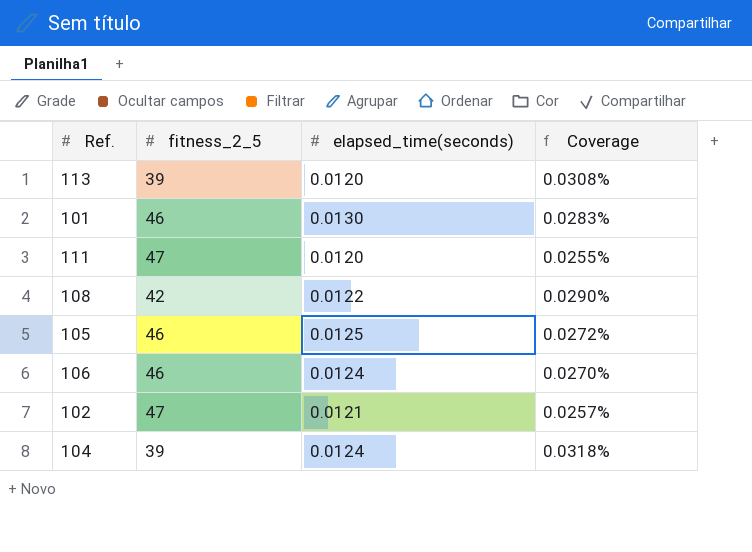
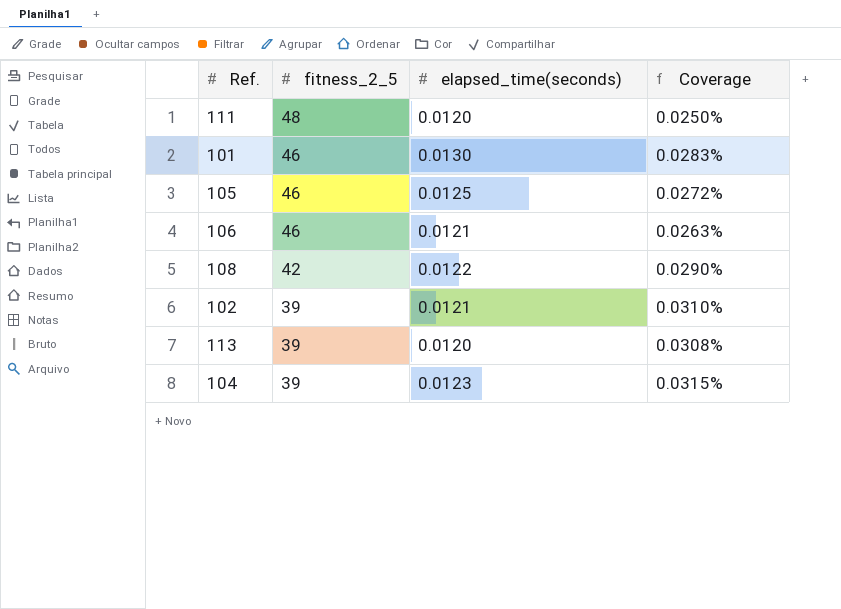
row order: none -> fitness_2_5 descending
111 | fitness_2_5: 47 -> 48
111 | Coverage: 0.0255% -> 0.0250%
106 | elapsed_time(seconds): 0.0124 -> 0.0121
106 | Coverage: 0.0270% -> 0.0263%
102 | fitness_2_5: 47 -> 39
102 | Coverage: 0.0257% -> 0.0310%
104 | elapsed_time(seconds): 0.0124 -> 0.0123
104 | Coverage: 0.0318% -> 0.0315%

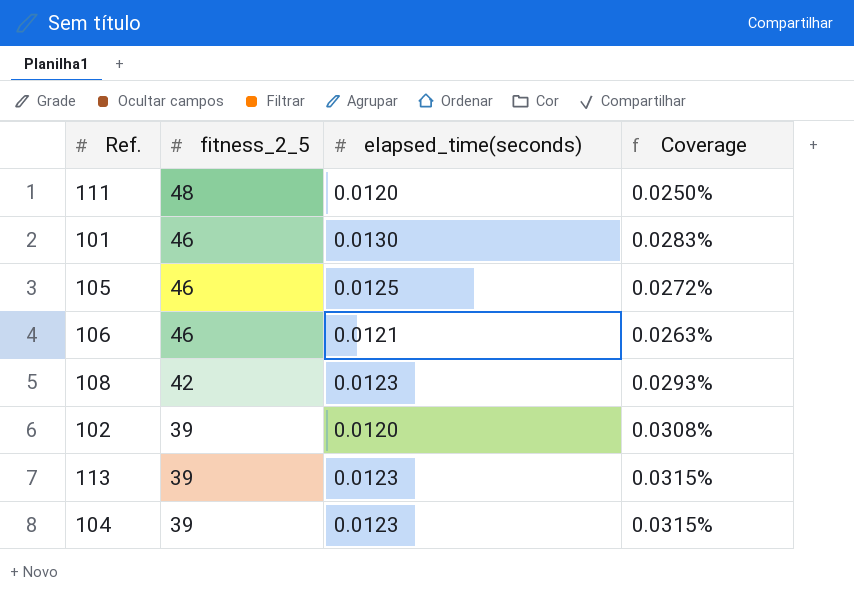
108 | elapsed_time(seconds): 0.0122 -> 0.0123
108 | Coverage: 0.0290% -> 0.0293%
102 | elapsed_time(seconds): 0.0121 -> 0.0120
102 | Coverage: 0.0310% -> 0.0308%
113 | elapsed_time(seconds): 0.0120 -> 0.0123
113 | Coverage: 0.0308% -> 0.0315%

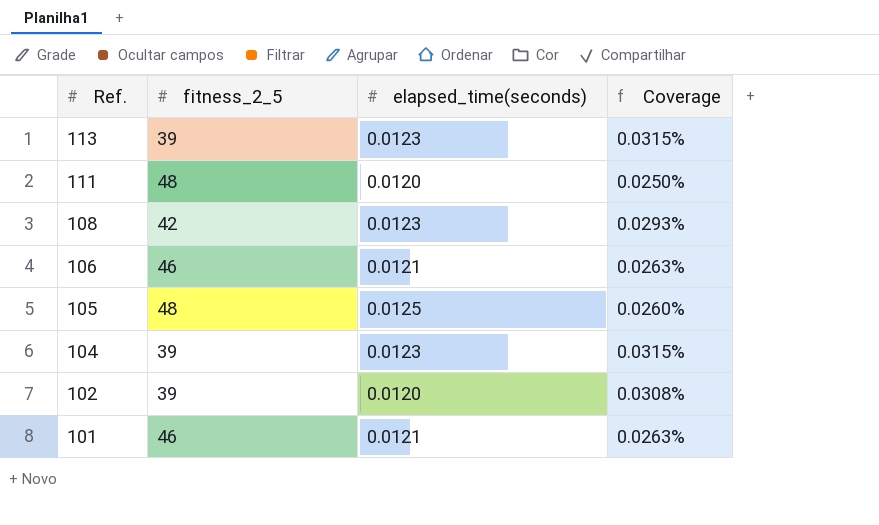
row order: fitness_2_5 descending -> Ref. descending
105 | fitness_2_5: 46 -> 48
105 | Coverage: 0.0272% -> 0.0260%
101 | elapsed_time(seconds): 0.0130 -> 0.0121
101 | Coverage: 0.0283% -> 0.0263%

